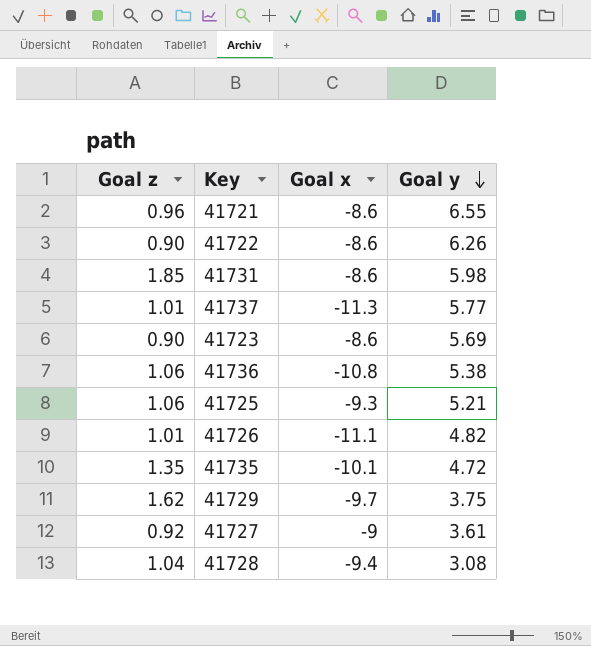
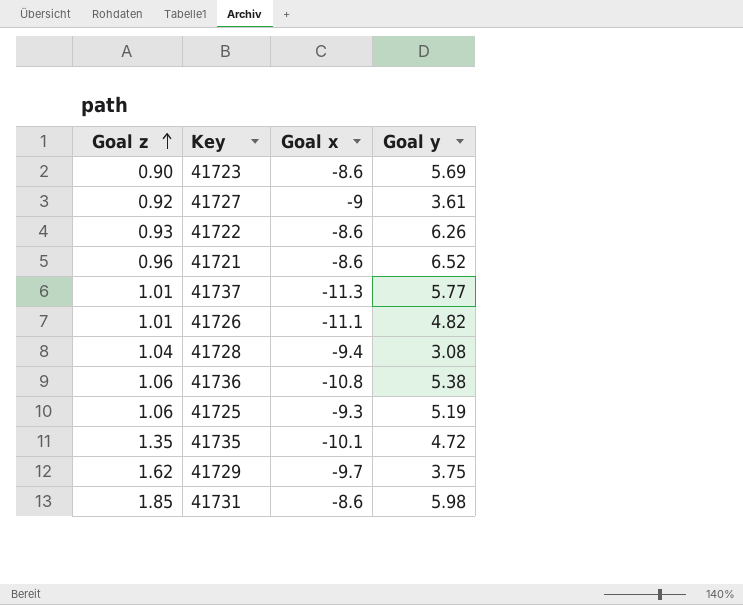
row order: Goal y descending -> Goal z ascending
41722 | Goal z: 0.90 -> 0.93
41721 | Goal y: 6.55 -> 6.52
41725 | Goal y: 5.21 -> 5.19

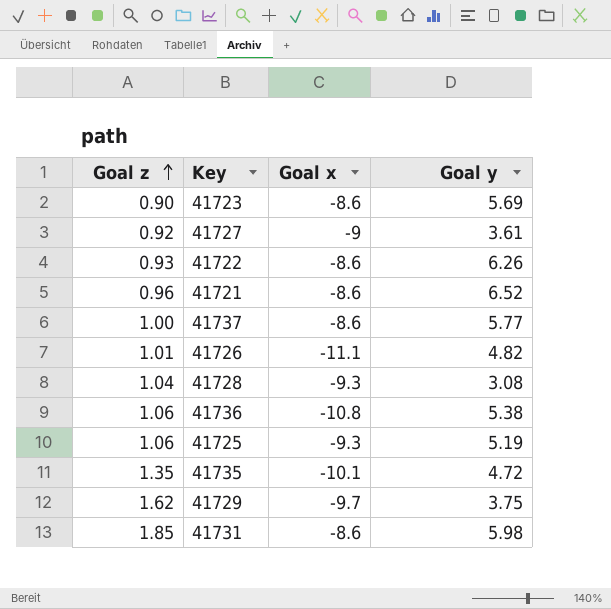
41737 | Goal z: 1.01 -> 1.00
41737 | Goal x: -11.3 -> -8.6
41728 | Goal x: -9.4 -> -9.3

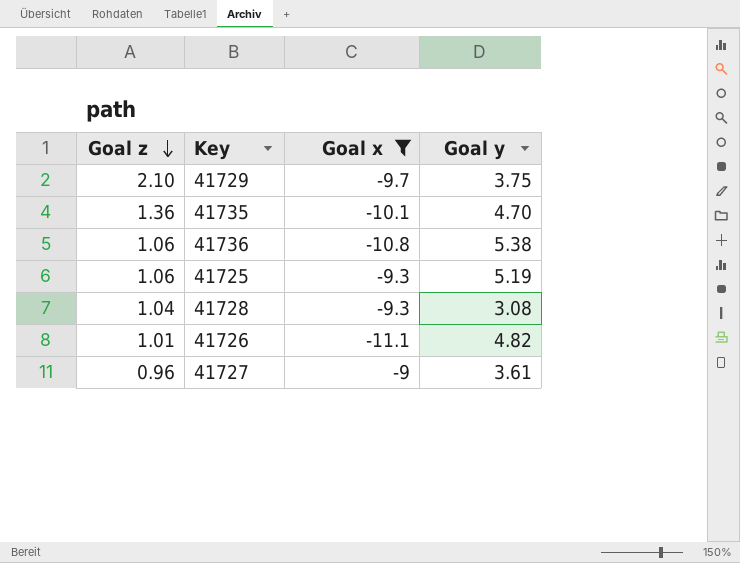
filter: none -> Goal x != -8.6
row order: Goal z ascending -> Goal z descending
41729 | Goal z: 1.62 -> 2.10
41735 | Goal z: 1.35 -> 1.36
41735 | Goal y: 4.72 -> 4.70
41727 | Goal z: 0.92 -> 0.96

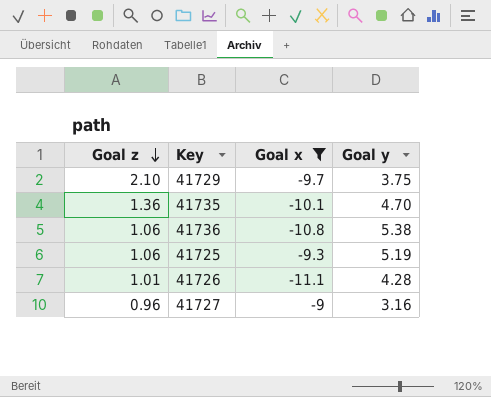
row 41728: 1.04 | -9.3 | 3.08 -> none
41726 | Goal y: 4.82 -> 4.28
41727 | Goal y: 3.61 -> 3.16

